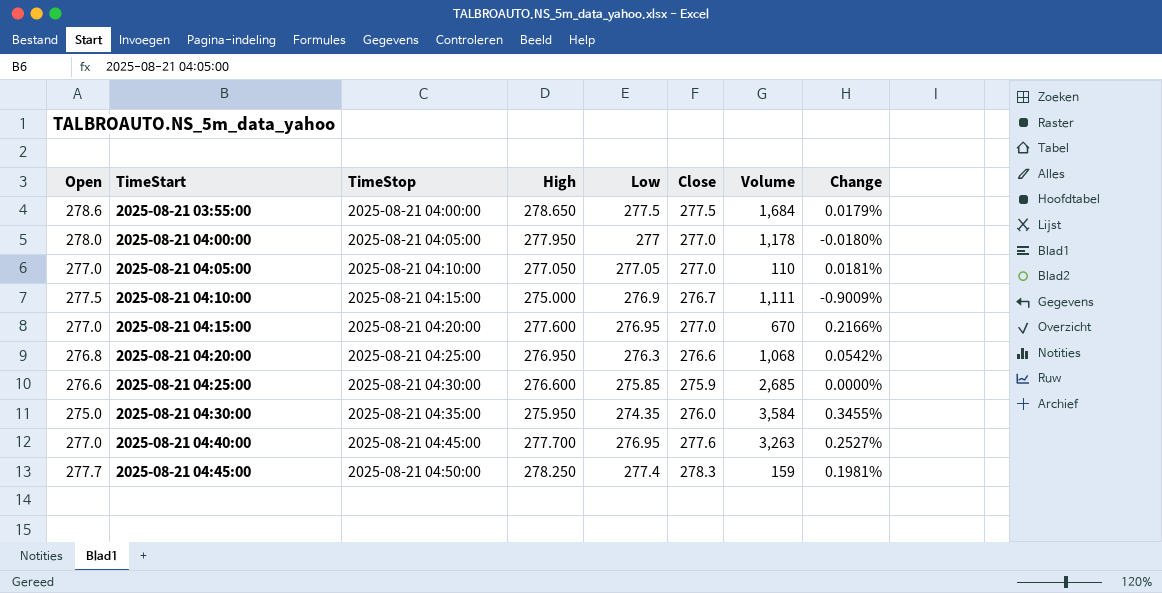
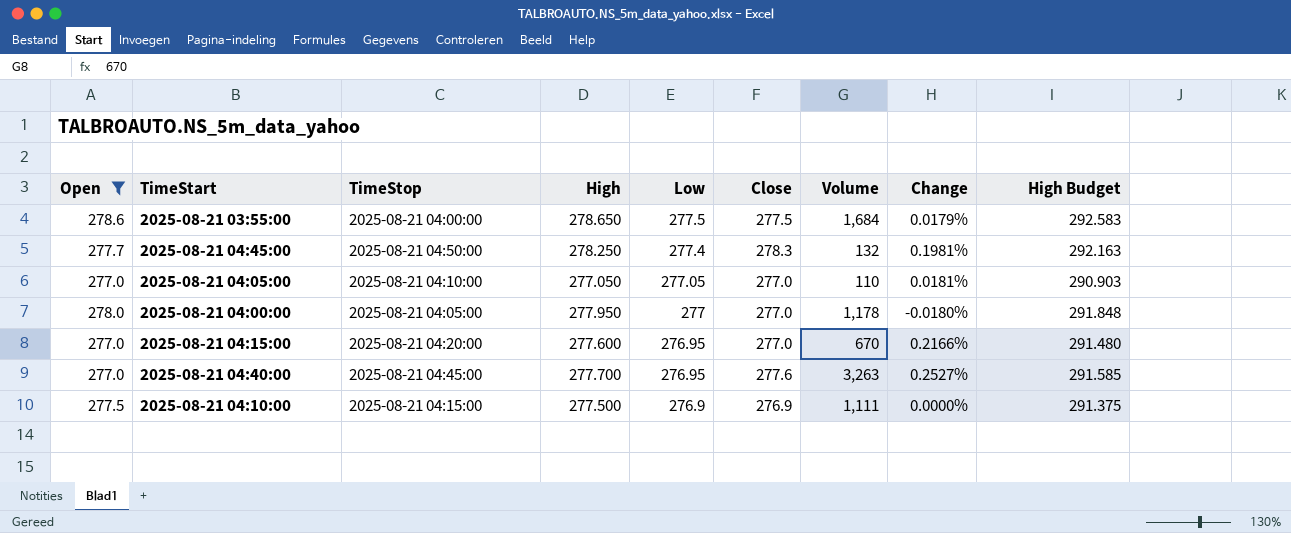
filter: none -> Open >= 277.0
row order: TimeStart ascending -> Low descending
column High Budget | formula: none -> [High] * 1.05
2025-08-21 04:45:00 | Volume: 159 -> 132
2025-08-21 04:10:00 | High: 275.000 -> 277.500
2025-08-21 04:10:00 | Close: 276.7 -> 276.9
2025-08-21 04:10:00 | Change: -0.9009% -> 0.0000%

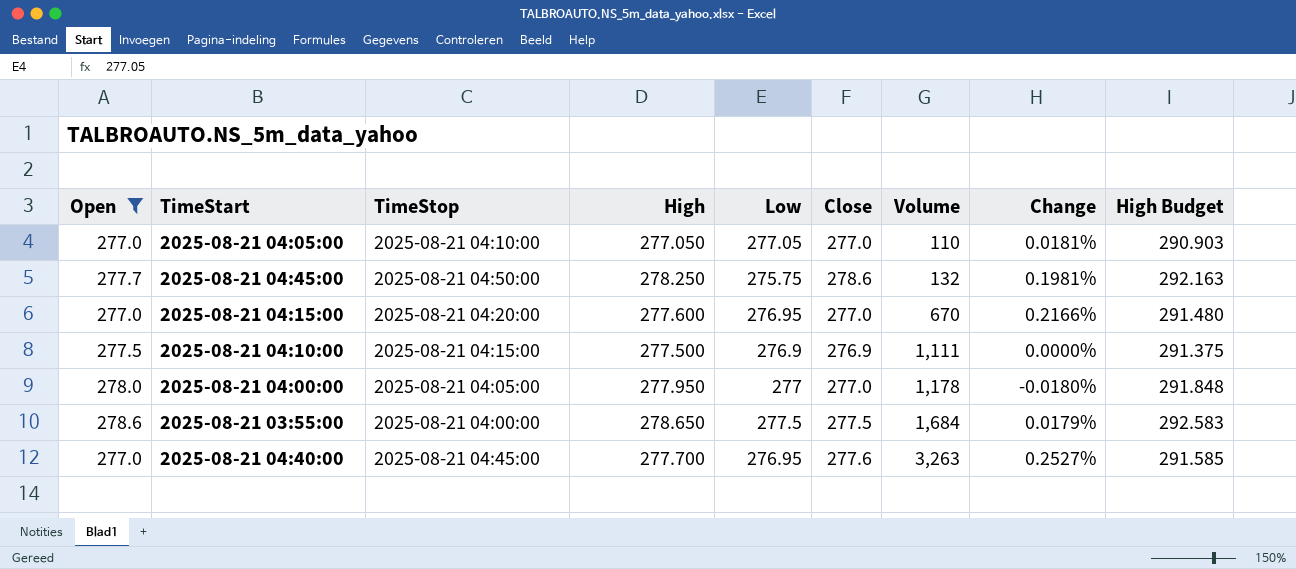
row order: Low descending -> Volume ascending
2025-08-21 04:45:00 | Low: 277.4 -> 275.75
2025-08-21 04:45:00 | Close: 278.3 -> 278.6

